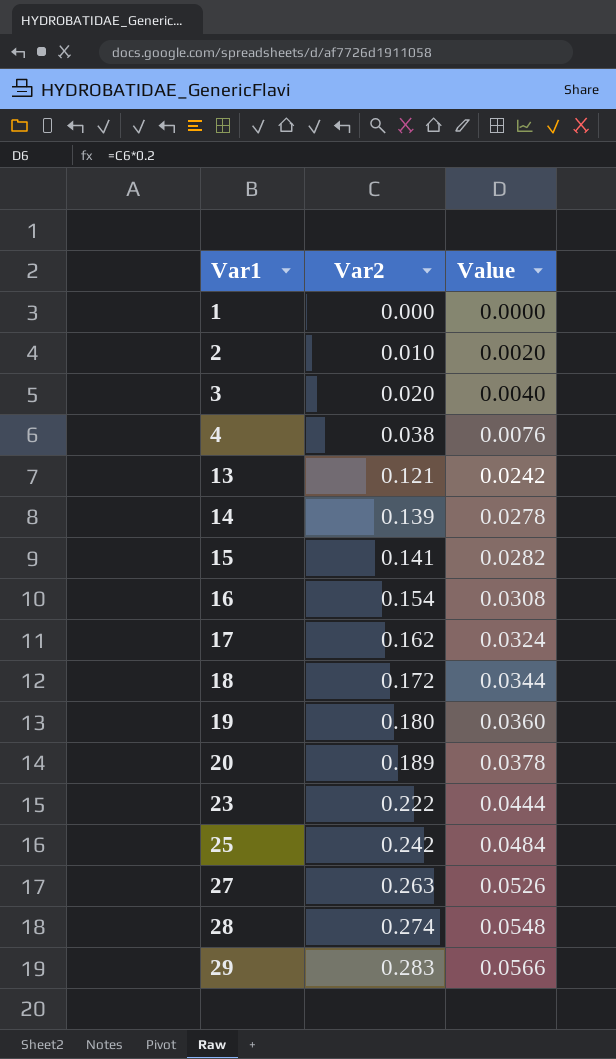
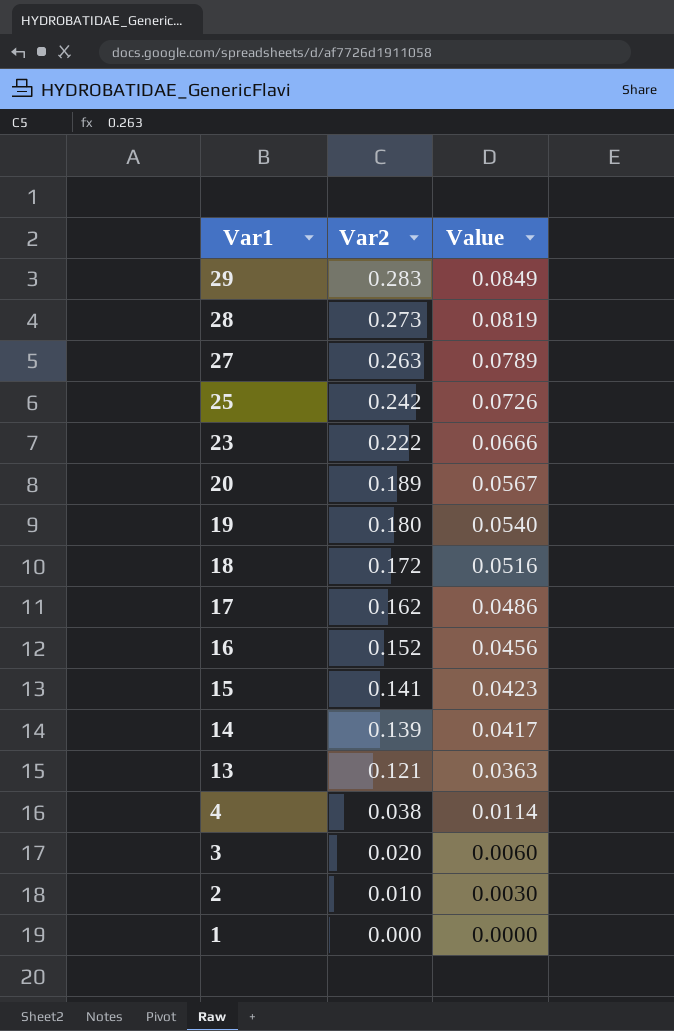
row order: Var1 ascending -> Var1 descending
column Value | formula: [Var2] * 0.2 -> [Var2] * 0.3
28 | Var2: 0.274 -> 0.273
16 | Var2: 0.154 -> 0.152

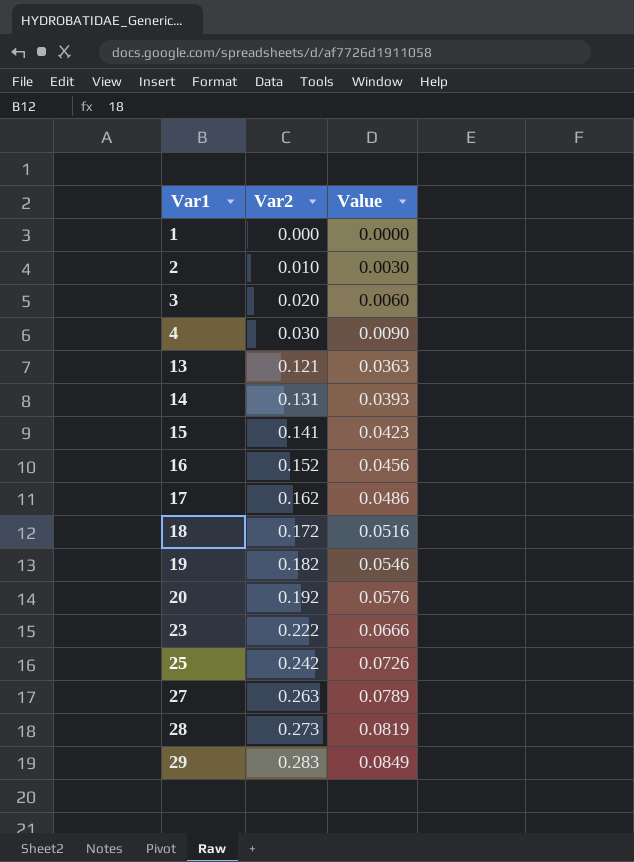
row order: Var1 descending -> Var1 ascending
4 | Var2: 0.038 -> 0.030
4 | Value: 0.0114 -> 0.0090
14 | Var2: 0.139 -> 0.131
14 | Value: 0.0417 -> 0.0393
19 | Var2: 0.180 -> 0.182
19 | Value: 0.0540 -> 0.0546
20 | Var2: 0.189 -> 0.192
20 | Value: 0.0567 -> 0.0576

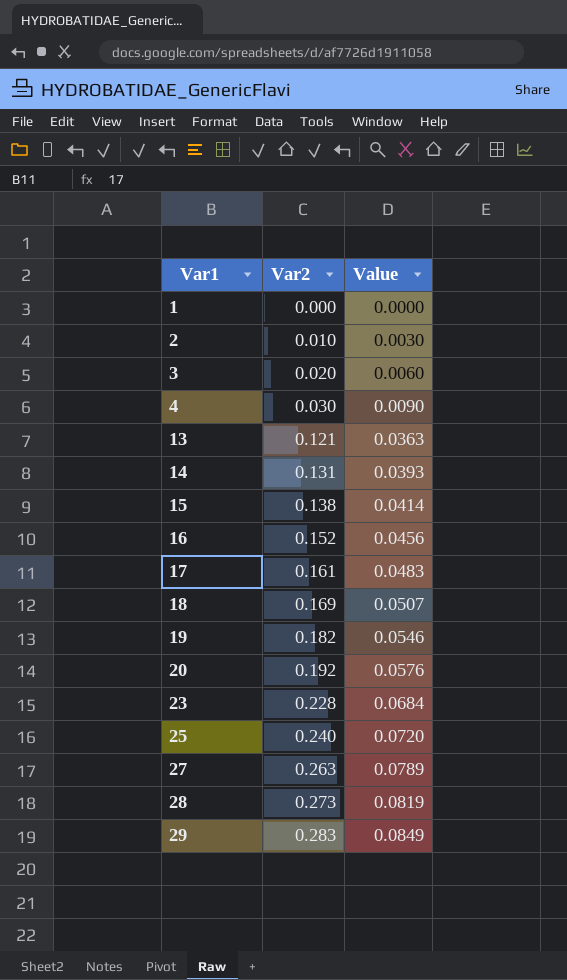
15 | Var2: 0.141 -> 0.138
15 | Value: 0.0423 -> 0.0414
17 | Var2: 0.162 -> 0.161
17 | Value: 0.0486 -> 0.0483
18 | Var2: 0.172 -> 0.169
18 | Value: 0.0516 -> 0.0507
23 | Var2: 0.222 -> 0.228
23 | Value: 0.0666 -> 0.0684
25 | Var2: 0.242 -> 0.240
25 | Value: 0.0726 -> 0.0720

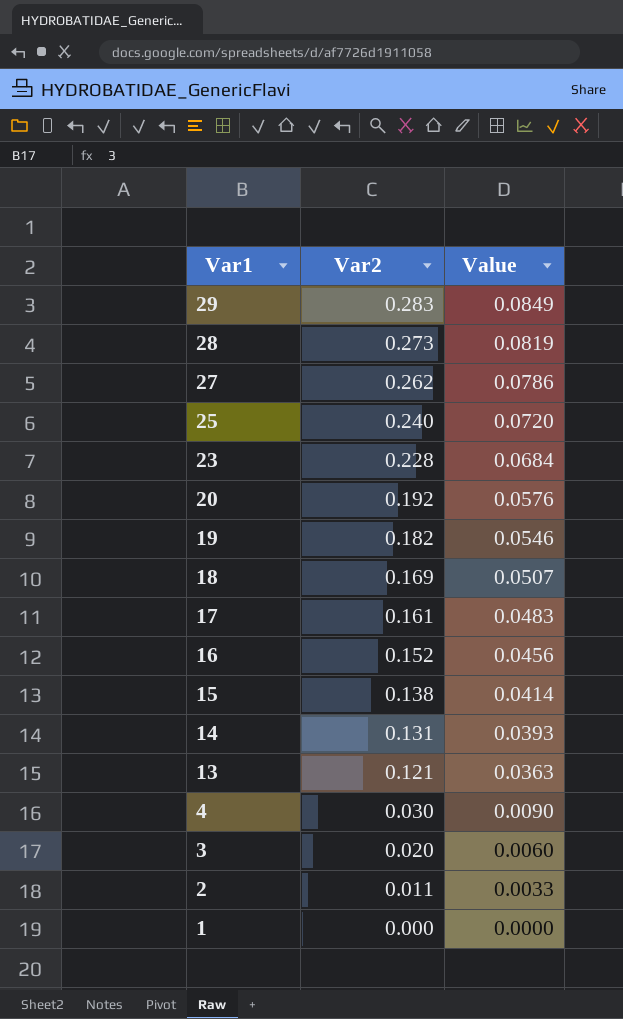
row order: Var1 ascending -> Var1 descending
27 | Var2: 0.263 -> 0.262
27 | Value: 0.0789 -> 0.0786
2 | Var2: 0.010 -> 0.011
2 | Value: 0.0030 -> 0.0033

